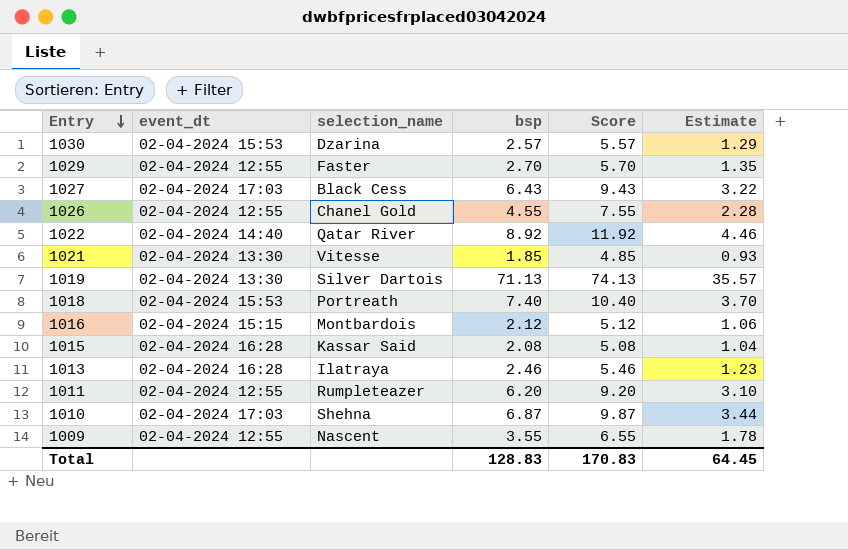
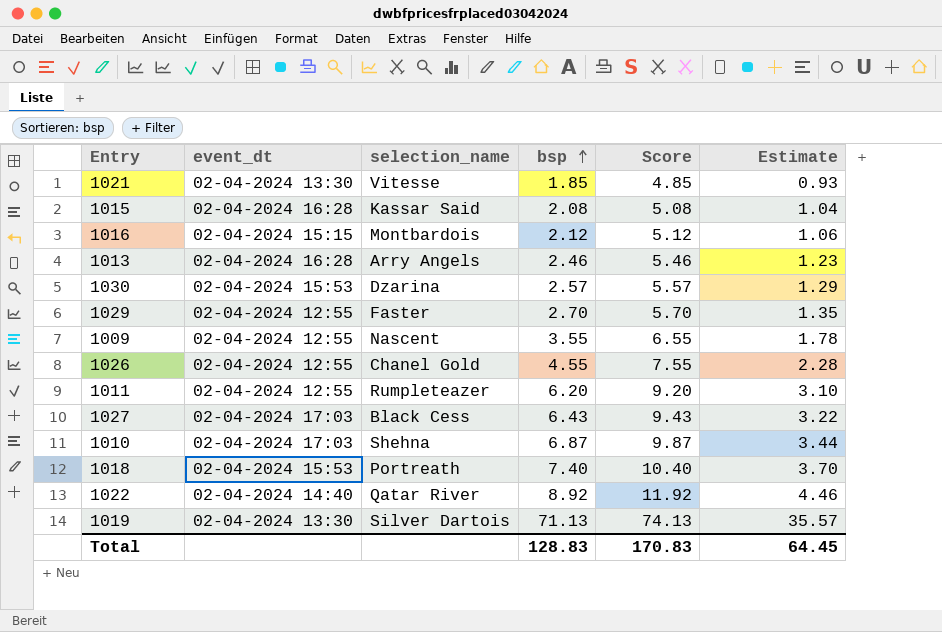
row order: Entry descending -> bsp ascending
1013 | selection_name: Ilatraya -> Arry Angels

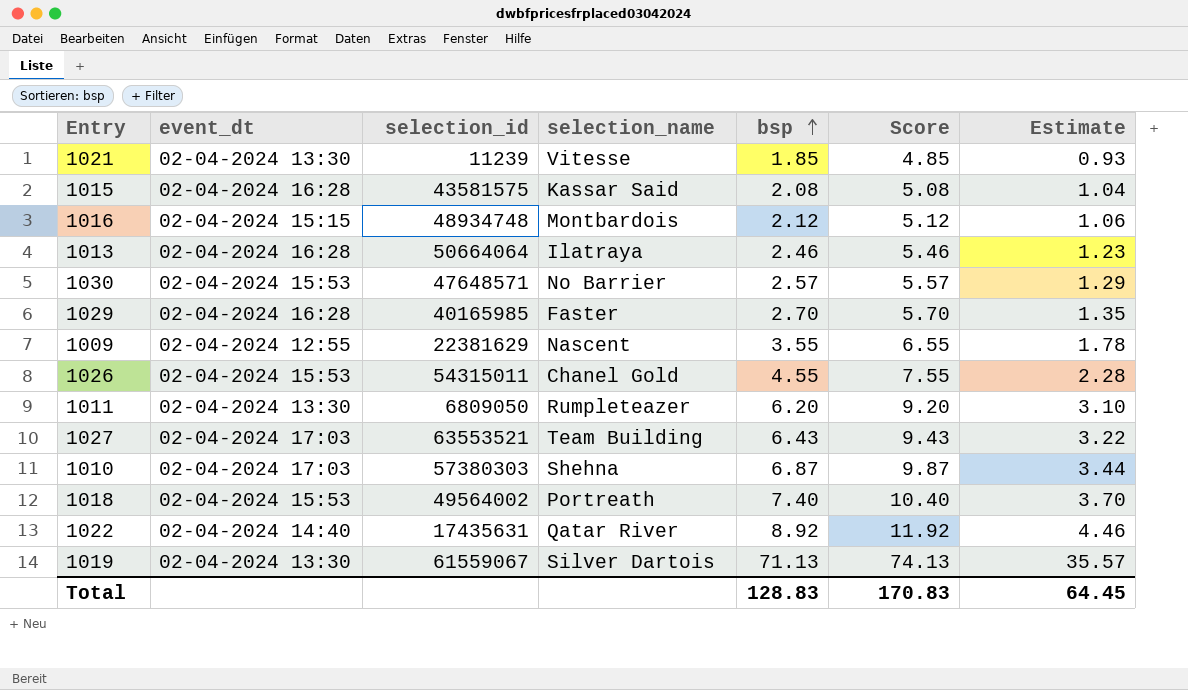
column selection_id | position: none -> 3
1013 | selection_name: Arry Angels -> Ilatraya
1030 | selection_name: Dzarina -> No Barrier
1029 | event_dt: 02-04-2024 12:55 -> 02-04-2024 16:28
1026 | event_dt: 02-04-2024 12:55 -> 02-04-2024 15:53
1011 | event_dt: 02-04-2024 12:55 -> 02-04-2024 13:30
1027 | selection_name: Black Cess -> Team Building

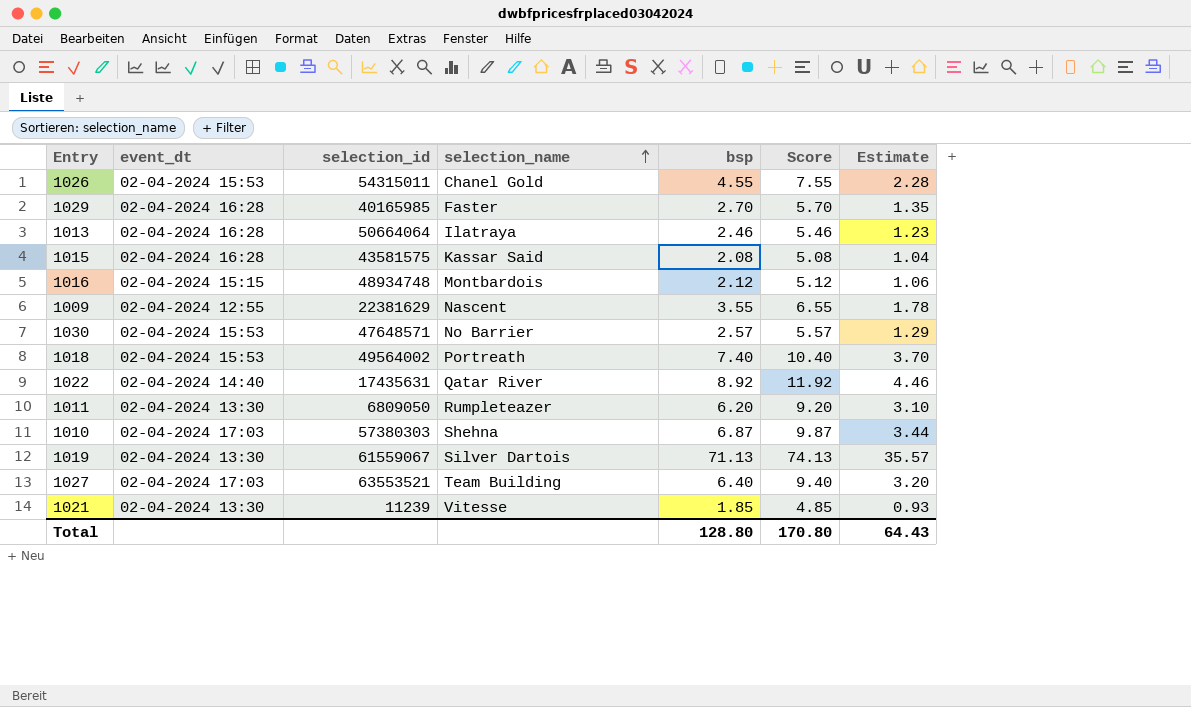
row order: bsp ascending -> selection_name ascending
1027 | bsp: 6.43 -> 6.40
1027 | Score: 9.43 -> 9.40
1027 | Estimate: 3.22 -> 3.20
Total | bsp: 128.83 -> 128.80
Total | Score: 170.83 -> 170.80
Total | Estimate: 64.45 -> 64.43

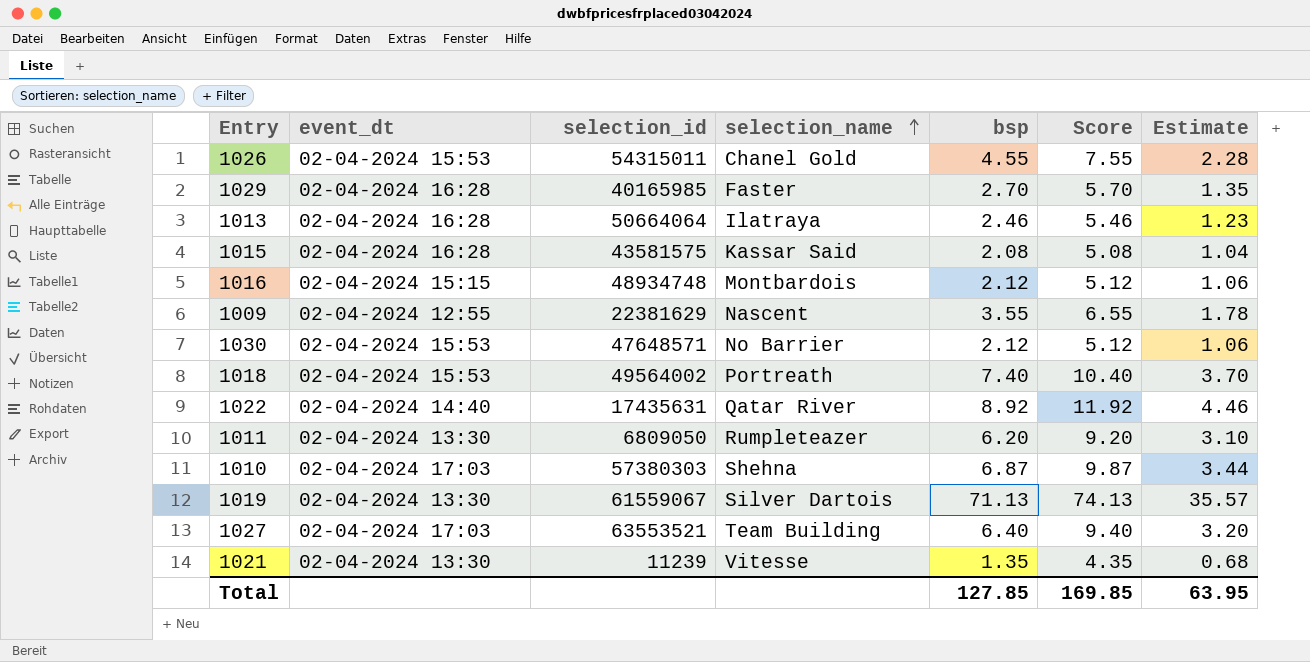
1030 | bsp: 2.57 -> 2.12
1030 | Score: 5.57 -> 5.12
1030 | Estimate: 1.29 -> 1.06
1021 | bsp: 1.85 -> 1.35
1021 | Score: 4.85 -> 4.35
1021 | Estimate: 0.93 -> 0.68
Total | bsp: 128.80 -> 127.85
Total | Score: 170.80 -> 169.85
Total | Estimate: 64.43 -> 63.95

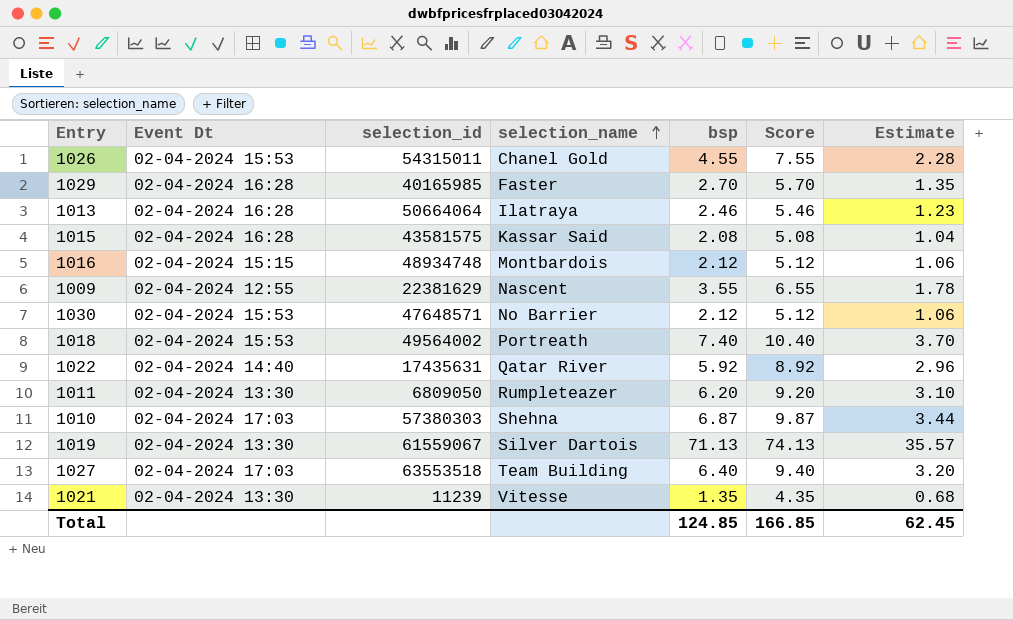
column name: event_dt -> Event Dt
1022 | bsp: 8.92 -> 5.92
1022 | Score: 11.92 -> 8.92
1022 | Estimate: 4.46 -> 2.96
1027 | selection_id: 63553521 -> 63553518
Total | bsp: 127.85 -> 124.85
Total | Score: 169.85 -> 166.85
Total | Estimate: 63.95 -> 62.45

